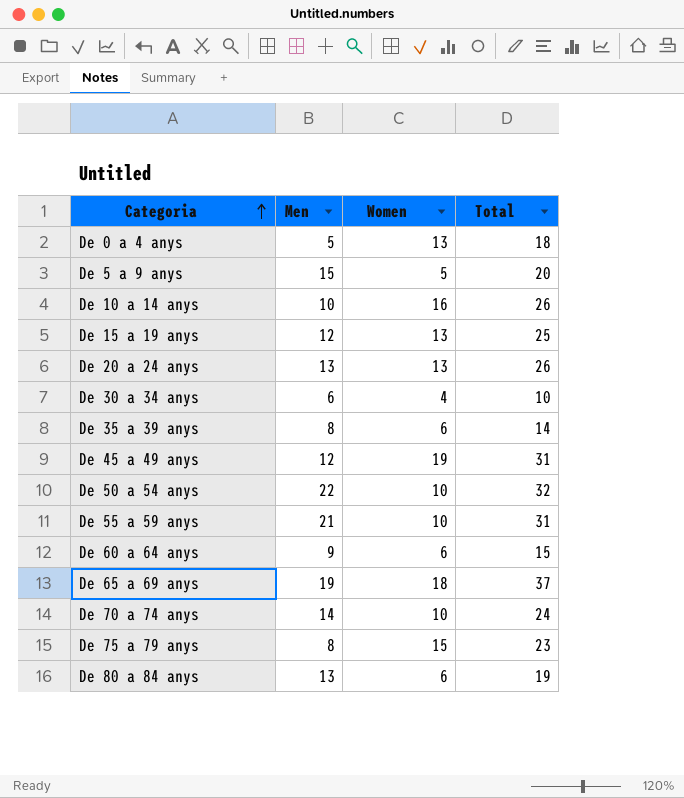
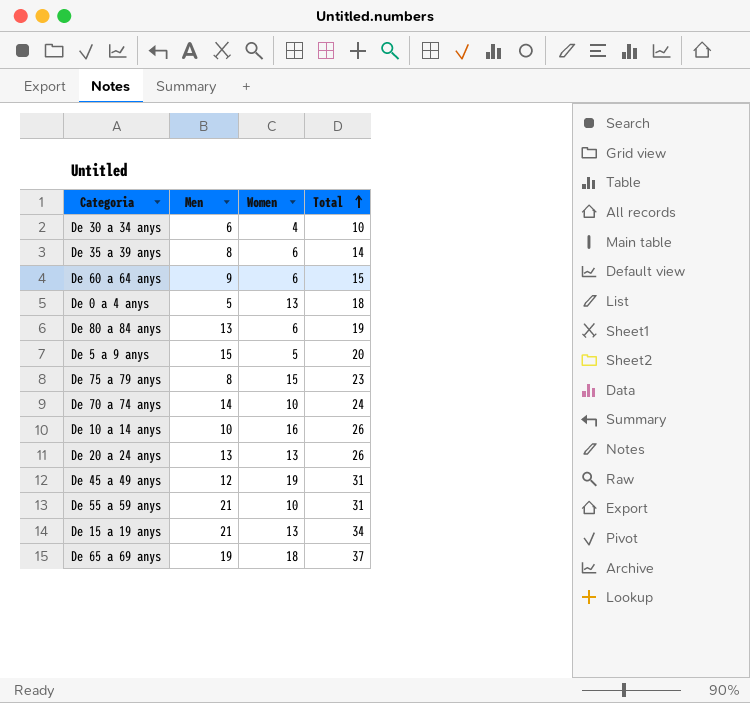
row order: Categoria ascending -> Total ascending
row De 50 a 54 anys: 22 | 10 | 32 -> none
De 15 a 19 anys | Men: 12 -> 21
De 15 a 19 anys | Total: 25 -> 34

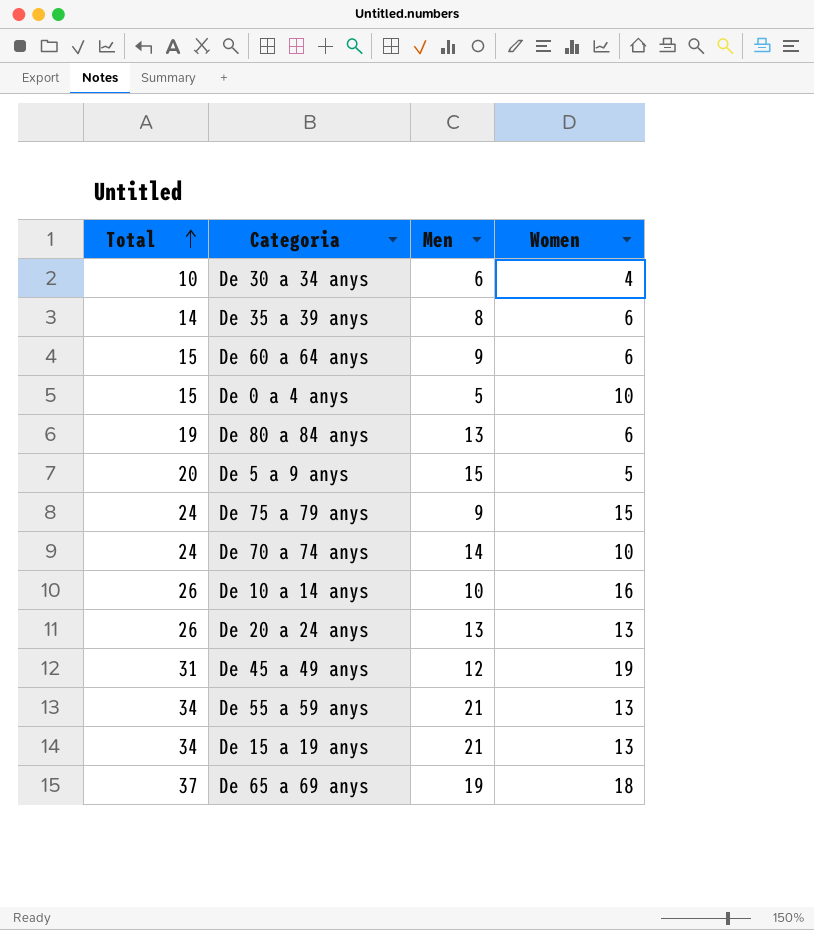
column Total | position: 4 -> 1
De 0 a 4 anys | Total: 18 -> 15
De 0 a 4 anys | Women: 13 -> 10
De 75 a 79 anys | Total: 23 -> 24
De 75 a 79 anys | Men: 8 -> 9
De 55 a 59 anys | Total: 31 -> 34
De 55 a 59 anys | Women: 10 -> 13

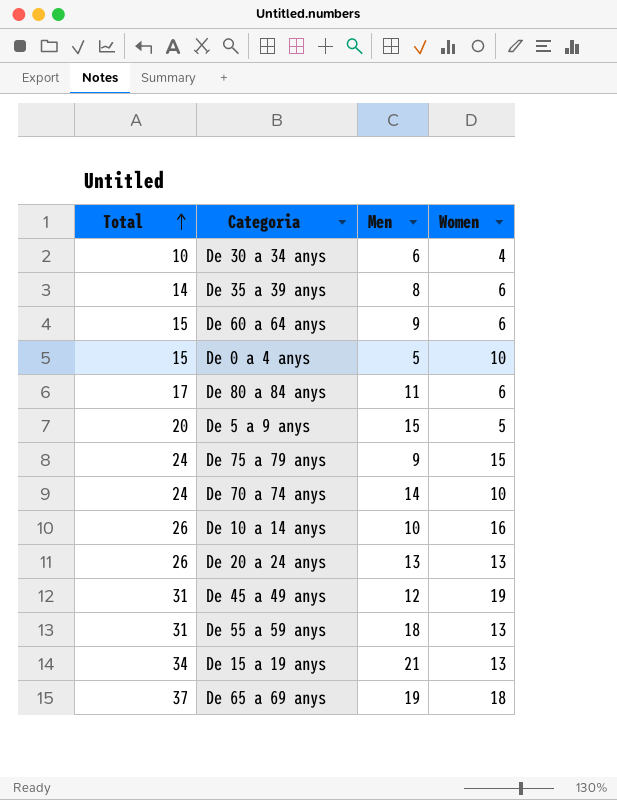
De 80 a 84 anys | Total: 19 -> 17
De 80 a 84 anys | Men: 13 -> 11
De 55 a 59 anys | Total: 34 -> 31
De 55 a 59 anys | Men: 21 -> 18

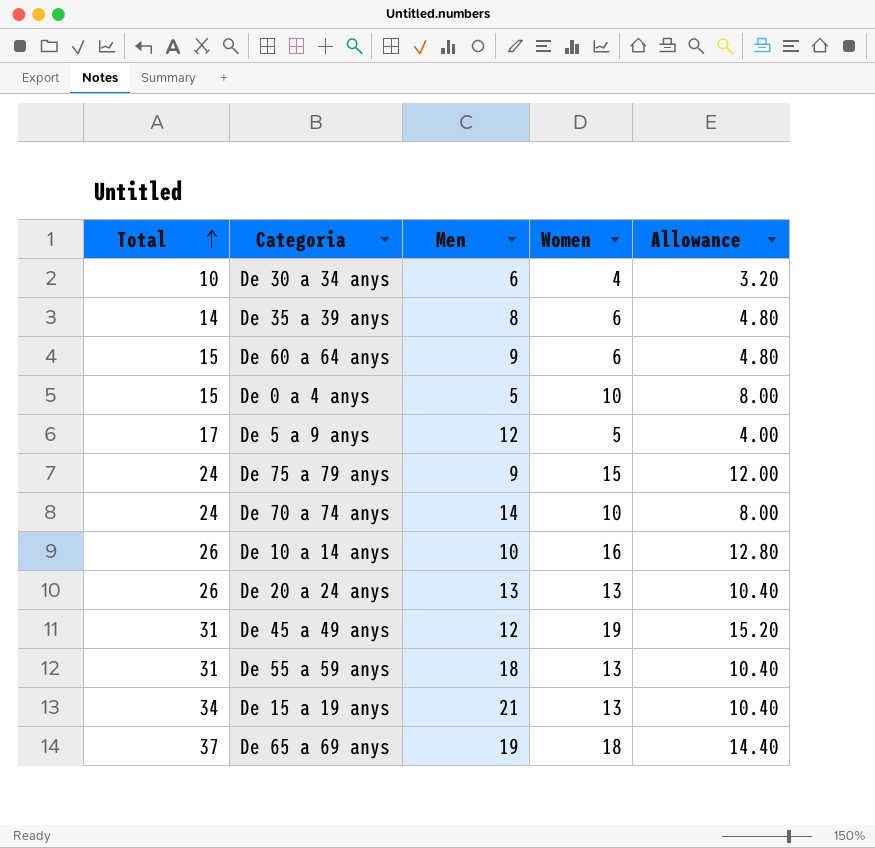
column Allowance | formula: none -> [Women] * 0.8
row De 80 a 84 anys: 17 | 11 | 6 -> none
De 5 a 9 anys | Total: 20 -> 17
De 5 a 9 anys | Men: 15 -> 12

